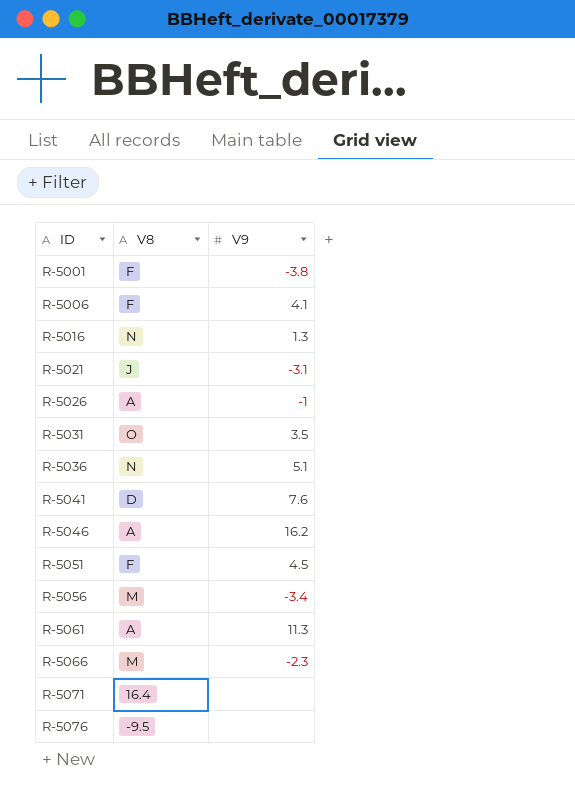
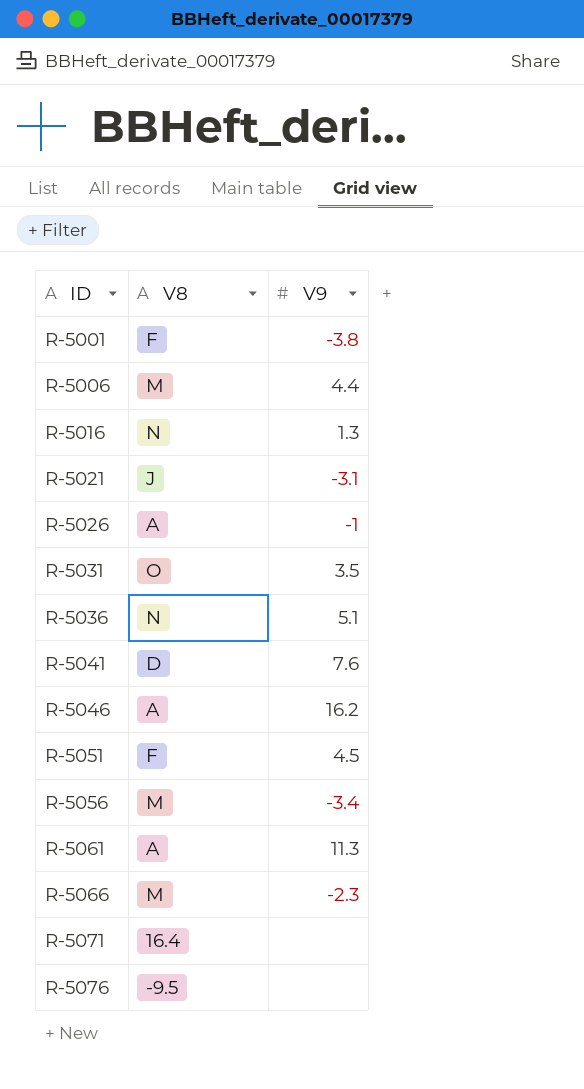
R-5006 | V8: F -> M
R-5006 | V9: 4.1 -> 4.4

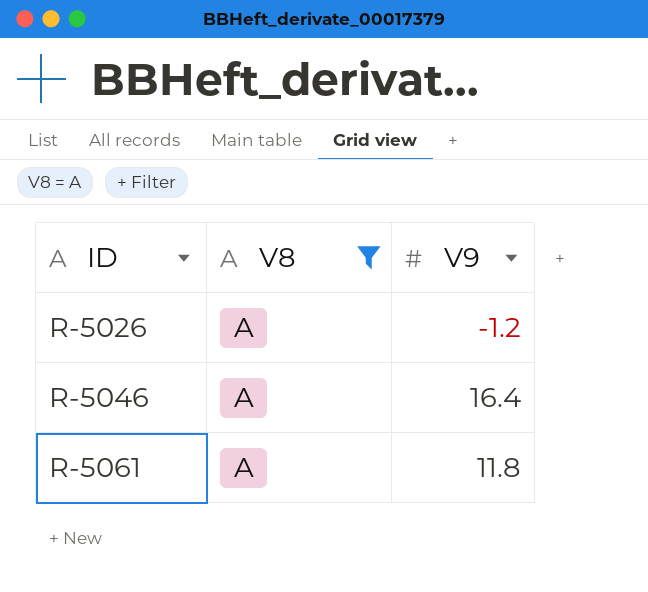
filter: none -> V8 = A
R-5026 | V9: -1 -> -1.2
R-5046 | V9: 16.2 -> 16.4
R-5061 | V9: 11.3 -> 11.8

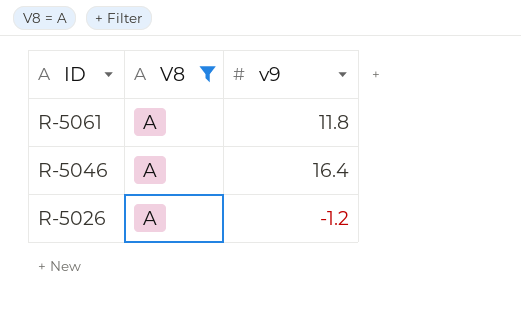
row order: ID ascending -> ID descending
column name: V9 -> v9

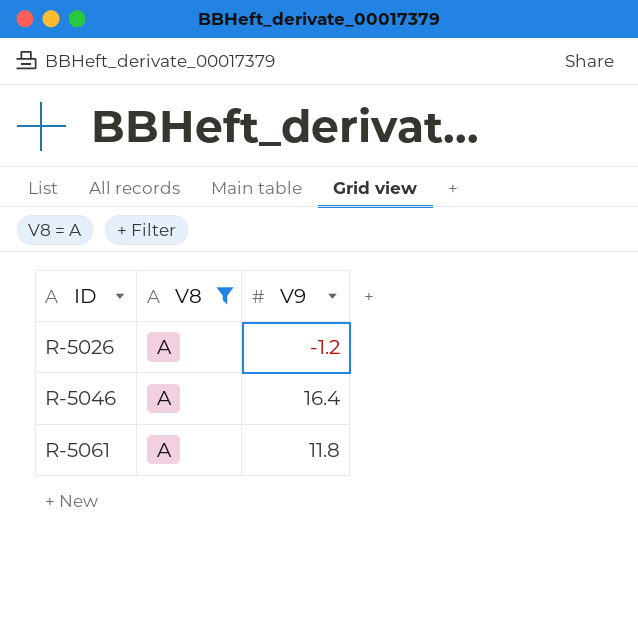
row order: ID descending -> ID ascending
column name: v9 -> V9

